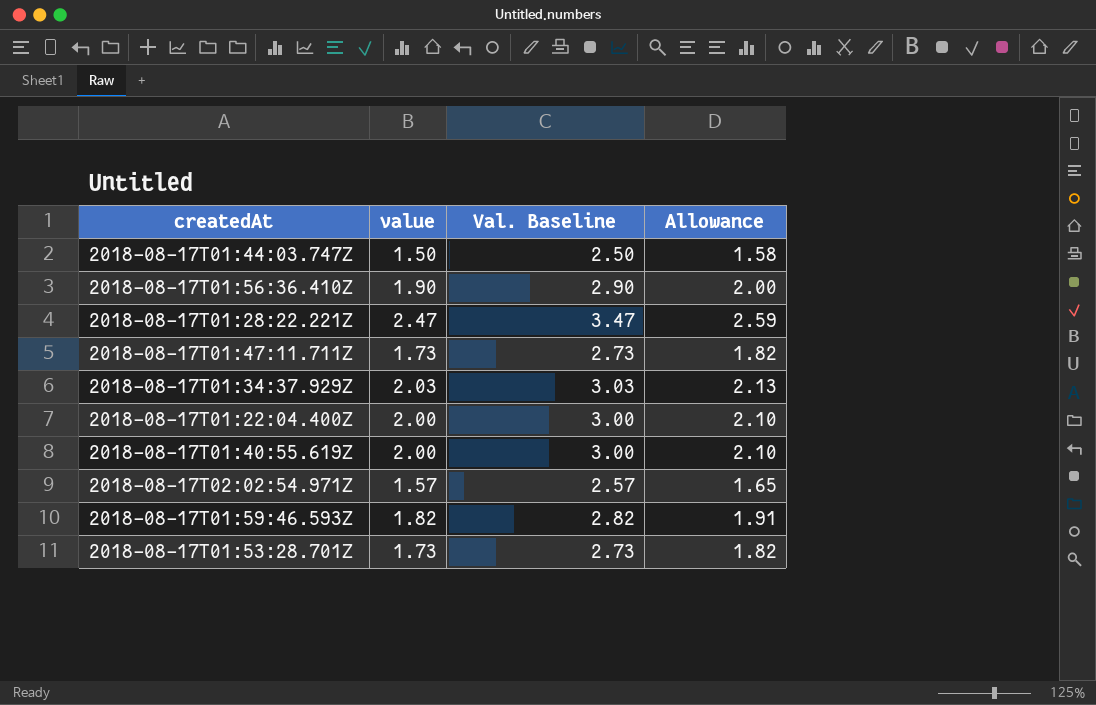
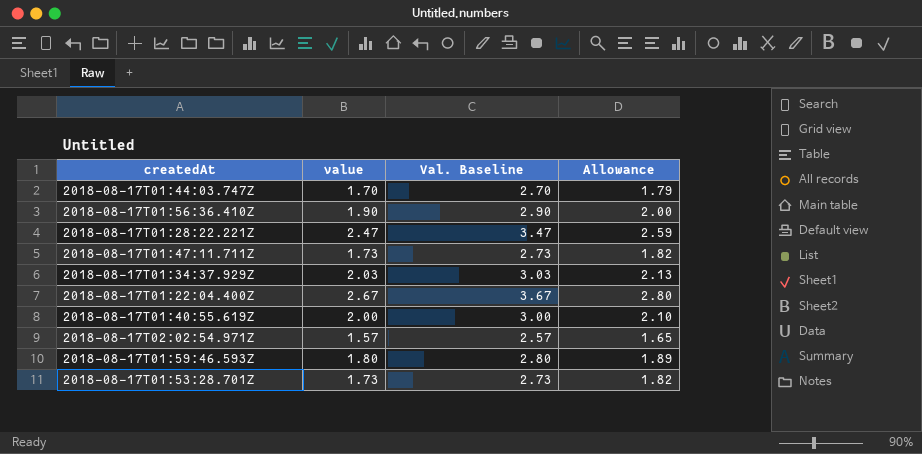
2018-08-17T01:44:03.747Z | value: 1.50 -> 1.70
2018-08-17T01:44:03.747Z | Val. Baseline: 2.50 -> 2.70
2018-08-17T01:44:03.747Z | Allowance: 1.58 -> 1.79
2018-08-17T01:22:04.400Z | value: 2.00 -> 2.67
2018-08-17T01:22:04.400Z | Val. Baseline: 3.00 -> 3.67
2018-08-17T01:22:04.400Z | Allowance: 2.10 -> 2.80
2018-08-17T01:59:46.593Z | value: 1.82 -> 1.80
2018-08-17T01:59:46.593Z | Val. Baseline: 2.82 -> 2.80
2018-08-17T01:59:46.593Z | Allowance: 1.91 -> 1.89

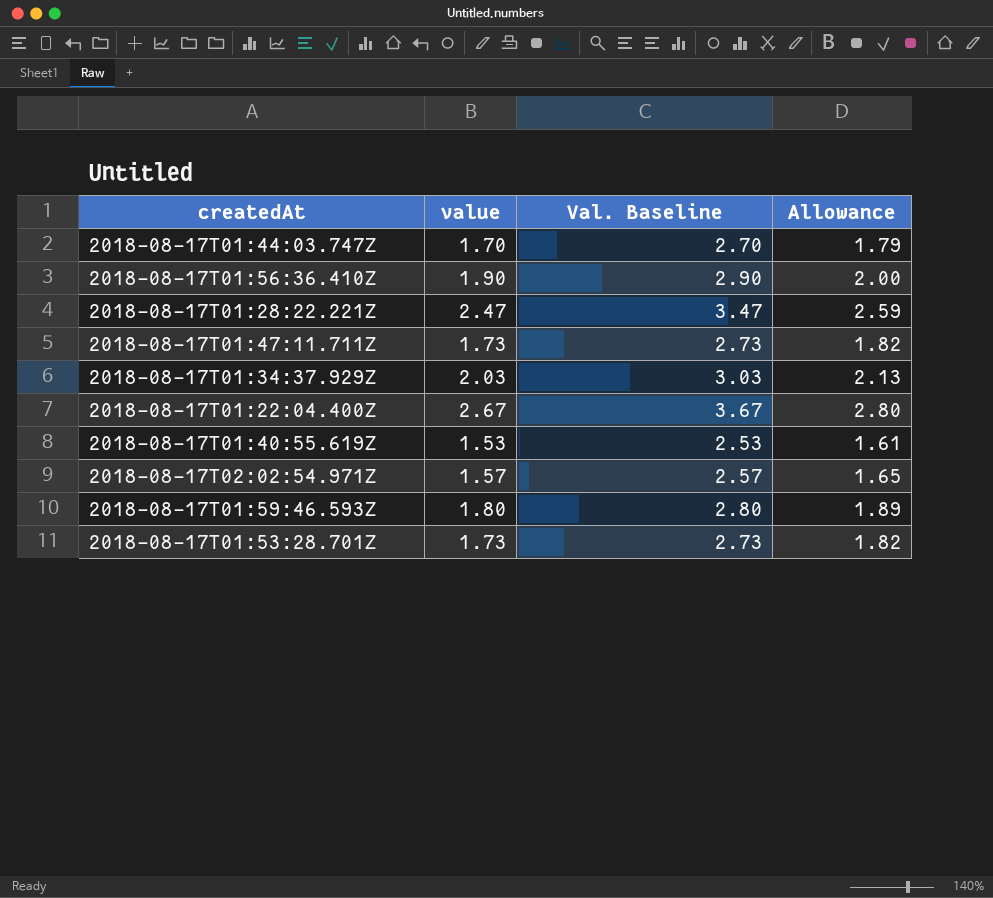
2018-08-17T01:40:55.619Z | value: 2.00 -> 1.53
2018-08-17T01:40:55.619Z | Val. Baseline: 3.00 -> 2.53
2018-08-17T01:40:55.619Z | Allowance: 2.10 -> 1.61

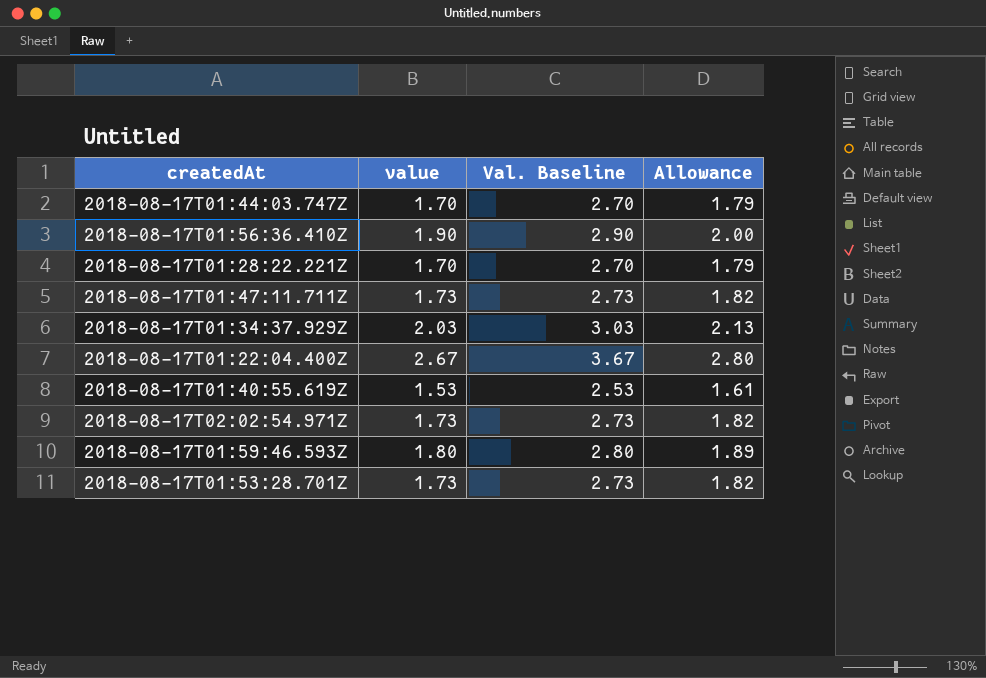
2018-08-17T01:28:22.221Z | value: 2.47 -> 1.70
2018-08-17T01:28:22.221Z | Val. Baseline: 3.47 -> 2.70
2018-08-17T01:28:22.221Z | Allowance: 2.59 -> 1.79
2018-08-17T02:02:54.971Z | value: 1.57 -> 1.73
2018-08-17T02:02:54.971Z | Val. Baseline: 2.57 -> 2.73
2018-08-17T02:02:54.971Z | Allowance: 1.65 -> 1.82

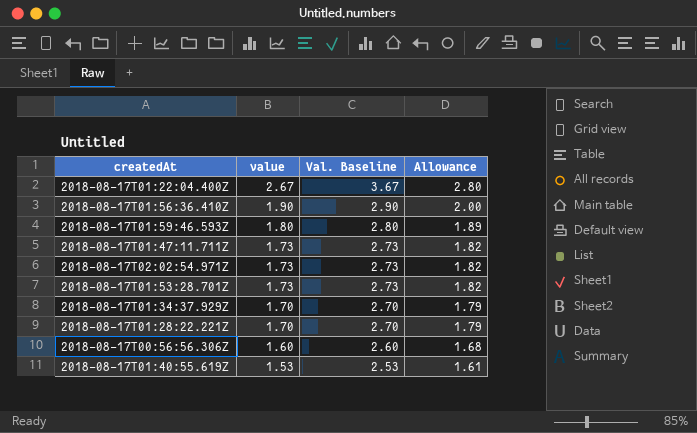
row order: none -> value descending
row 2018-08-17T01:44:03.747Z: 1.70 | 2.70 | 1.79 -> none
2018-08-17T01:34:37.929Z | value: 2.03 -> 1.70
2018-08-17T01:34:37.929Z | Val. Baseline: 3.03 -> 2.70
2018-08-17T01:34:37.929Z | Allowance: 2.13 -> 1.79
row 2018-08-17T00:56:56.306Z: none -> 1.60 | 2.60 | 1.68

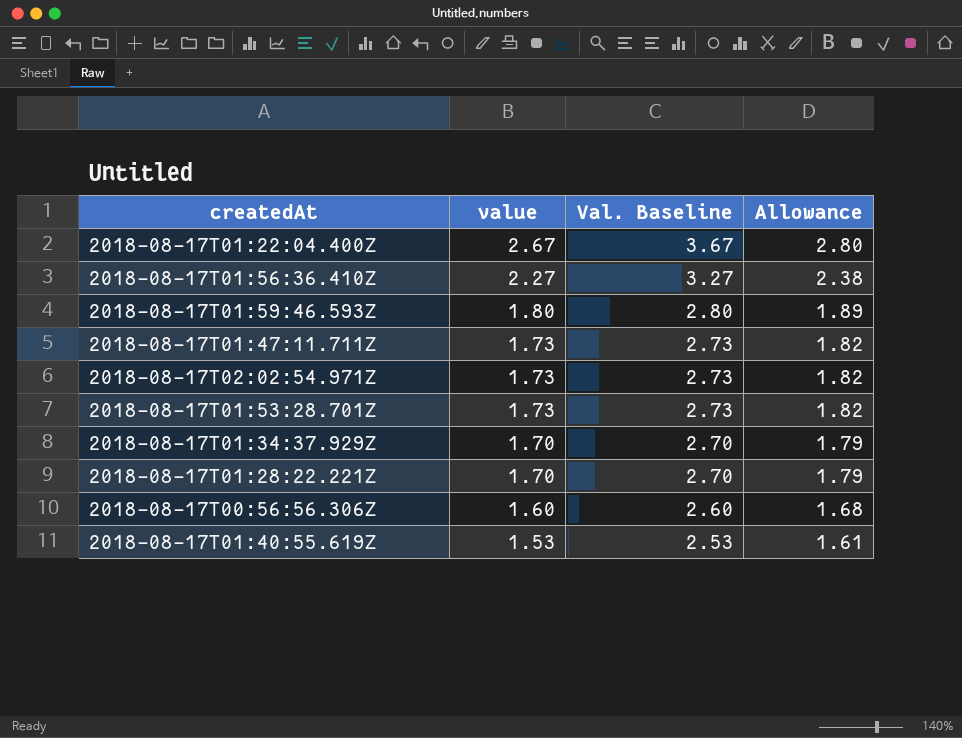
2018-08-17T01:56:36.410Z | value: 1.90 -> 2.27
2018-08-17T01:56:36.410Z | Val. Baseline: 2.90 -> 3.27
2018-08-17T01:56:36.410Z | Allowance: 2.00 -> 2.38

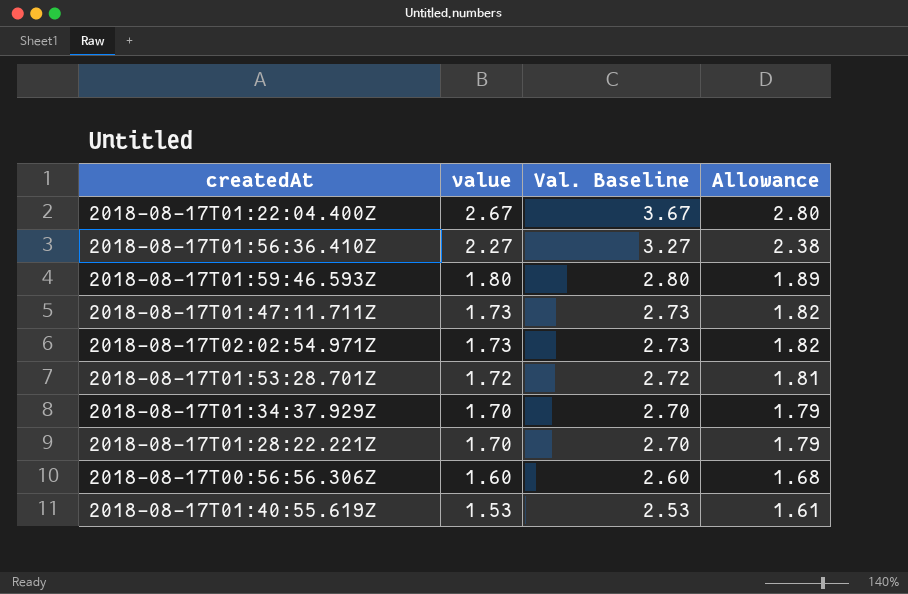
2018-08-17T01:53:28.701Z | value: 1.73 -> 1.72
2018-08-17T01:53:28.701Z | Val. Baseline: 2.73 -> 2.72
2018-08-17T01:53:28.701Z | Allowance: 1.82 -> 1.81

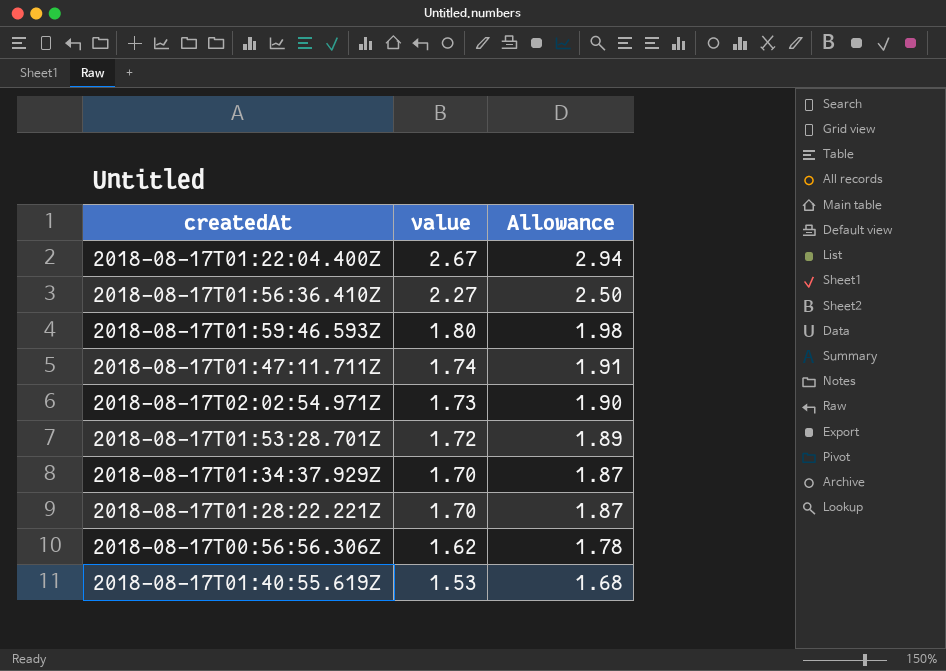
column Val. Baseline | formula: [value] + 1 -> none
column Allowance | formula: [value] * 1.05 -> [value] * 1.1
2018-08-17T01:47:11.711Z | value: 1.73 -> 1.74
2018-08-17T00:56:56.306Z | value: 1.60 -> 1.62

